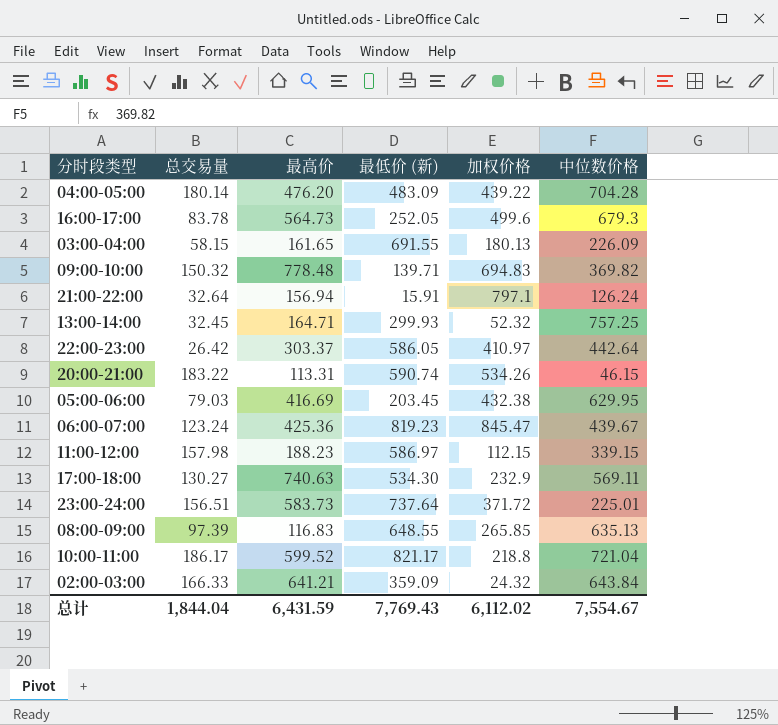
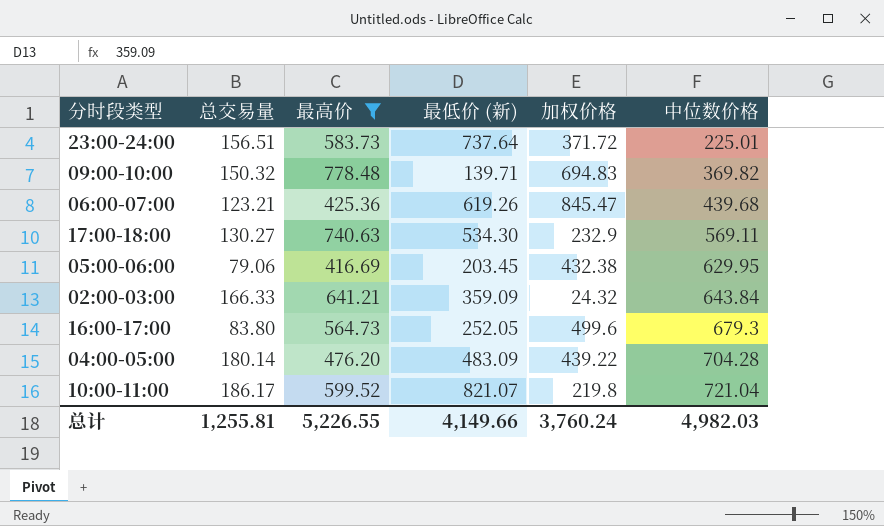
filter: none -> 最高价 >= 416.69
row order: none -> 中位数价格 ascending
06:00-07:00 | 总交易量: 123.24 -> 123.21
06:00-07:00 | 最低价 (新): 819.23 -> 619.26
06:00-07:00 | 中位数价格: 439.67 -> 439.68
05:00-06:00 | 总交易量: 79.03 -> 79.06
16:00-17:00 | 总交易量: 83.78 -> 83.80
10:00-11:00 | 最低价 (新): 821.17 -> 821.07
10:00-11:00 | 加权价格: 218.8 -> 219.8
总计 | 总交易量: 1,844.04 -> 1,255.81
总计 | 最高价: 6,431.59 -> 5,226.55
总计 | 最低价 (新): 7,769.43 -> 4,149.66
总计 | 加权价格: 6,112.02 -> 3,760.24
总计 | 中位数价格: 7,554.67 -> 4,982.03

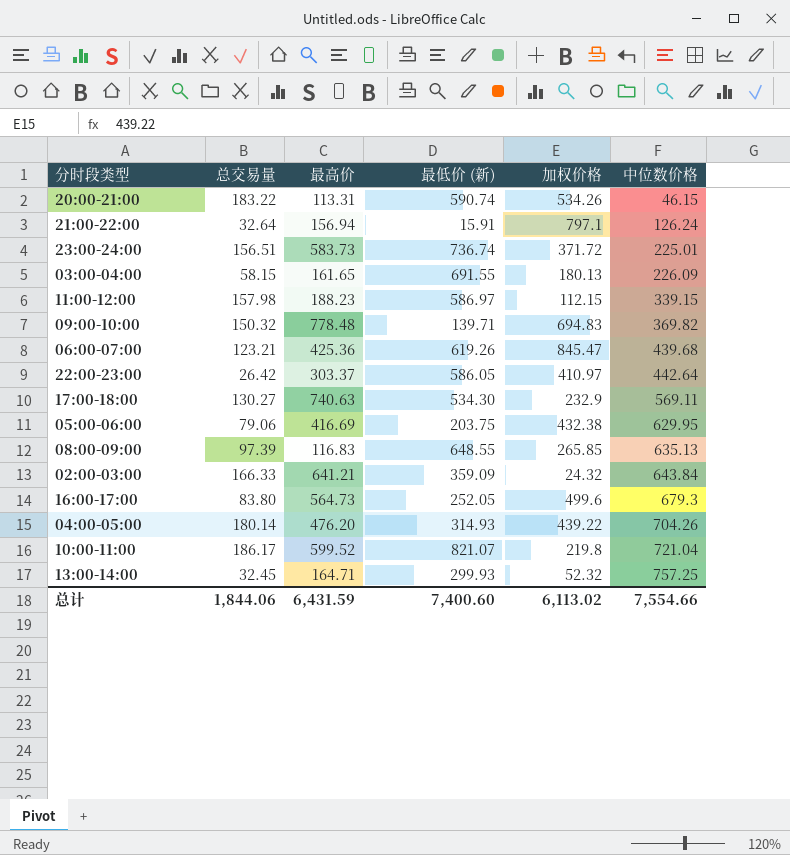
filter: 最高价 >= 416.69 -> none
23:00-24:00 | 最低价 (新): 737.64 -> 736.74
05:00-06:00 | 最低价 (新): 203.45 -> 203.75
04:00-05:00 | 最低价 (新): 483.09 -> 314.93
04:00-05:00 | 中位数价格: 704.28 -> 704.26
总计 | 总交易量: 1,255.81 -> 1,844.06
总计 | 最高价: 5,226.55 -> 6,431.59
总计 | 最低价 (新): 4,149.66 -> 7,400.60
总计 | 加权价格: 3,760.24 -> 6,113.02
总计 | 中位数价格: 4,982.03 -> 7,554.66

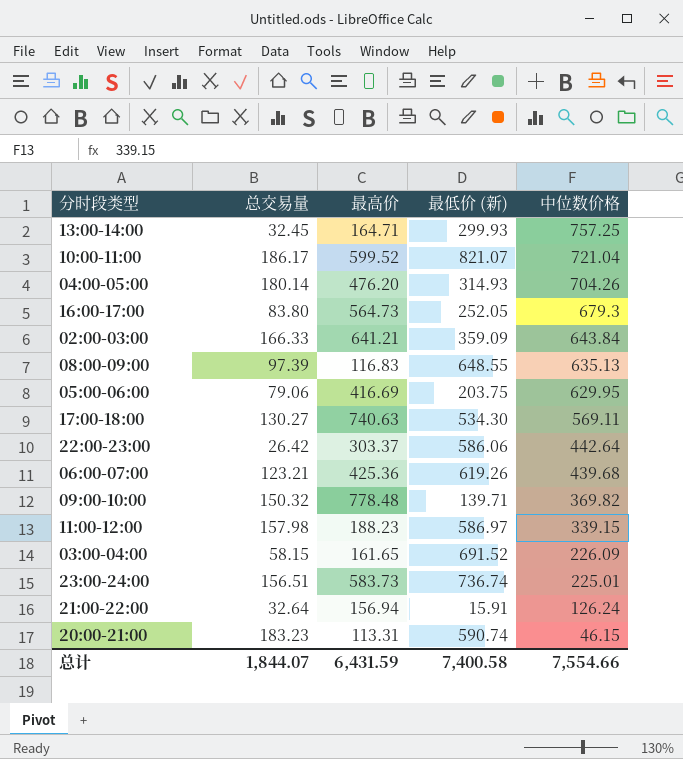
row order: 中位数价格 ascending -> 中位数价格 descending
column 加权价格 | position: 5 -> none
22:00-23:00 | 最低价 (新): 586.05 -> 586.06
03:00-04:00 | 最低价 (新): 691.55 -> 691.52
20:00-21:00 | 总交易量: 183.22 -> 183.23
总计 | 总交易量: 1,844.06 -> 1,844.07
总计 | 最低价 (新): 7,400.60 -> 7,400.58

